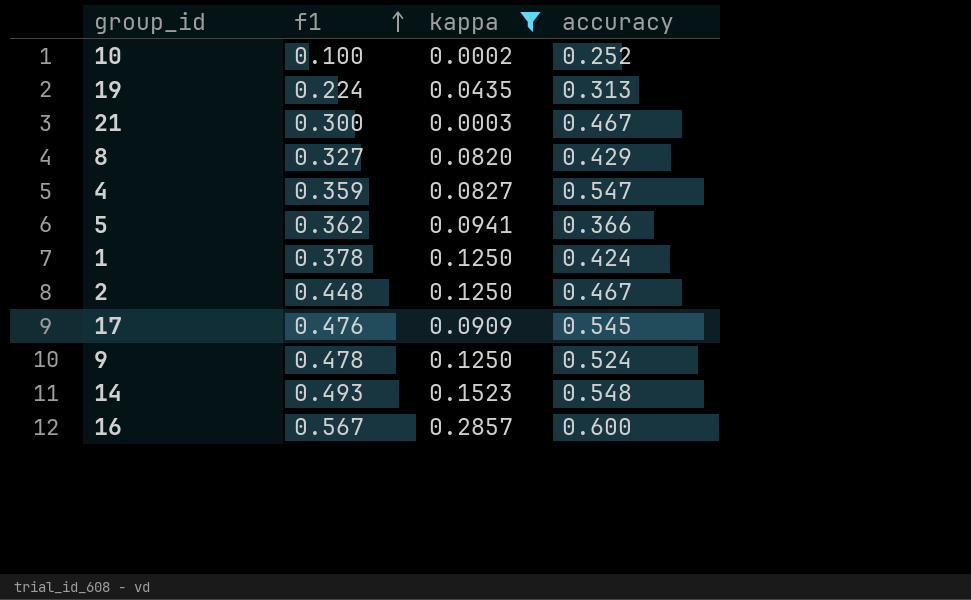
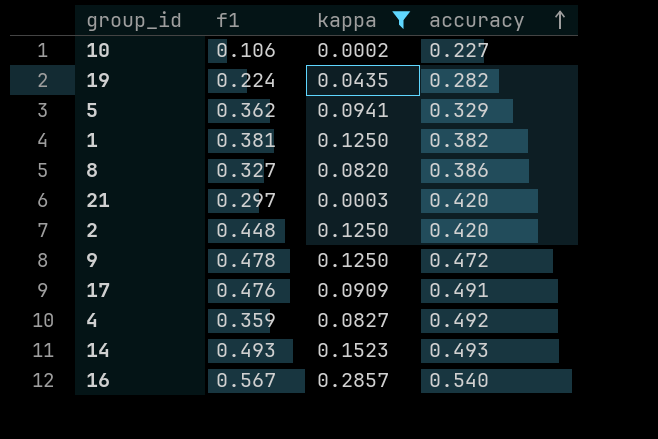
row order: f1 ascending -> accuracy ascending
10 | f1: 0.100 -> 0.106
10 | accuracy: 0.252 -> 0.227
19 | accuracy: 0.313 -> 0.282
5 | accuracy: 0.366 -> 0.329
1 | f1: 0.378 -> 0.381
1 | accuracy: 0.424 -> 0.382
8 | accuracy: 0.429 -> 0.386
21 | f1: 0.300 -> 0.297
21 | accuracy: 0.467 -> 0.420
2 | accuracy: 0.467 -> 0.420
9 | accuracy: 0.524 -> 0.472
17 | accuracy: 0.545 -> 0.491
4 | accuracy: 0.547 -> 0.492
14 | accuracy: 0.548 -> 0.493
16 | accuracy: 0.600 -> 0.540

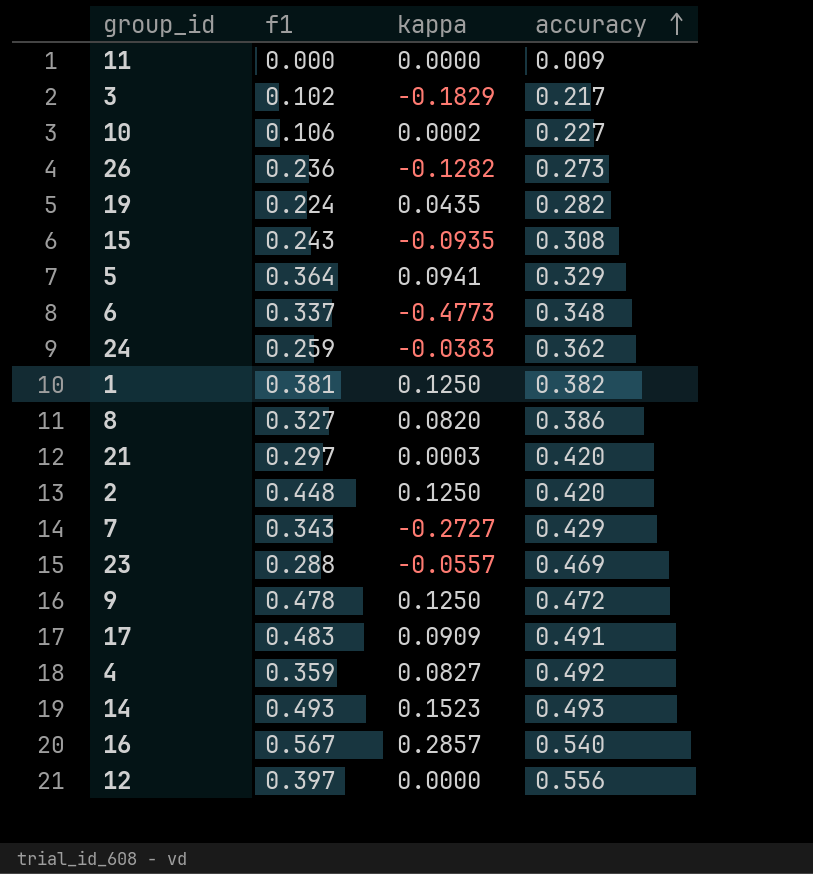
filter: kappa >= 0.0002 -> none
5 | f1: 0.362 -> 0.364
17 | f1: 0.476 -> 0.483

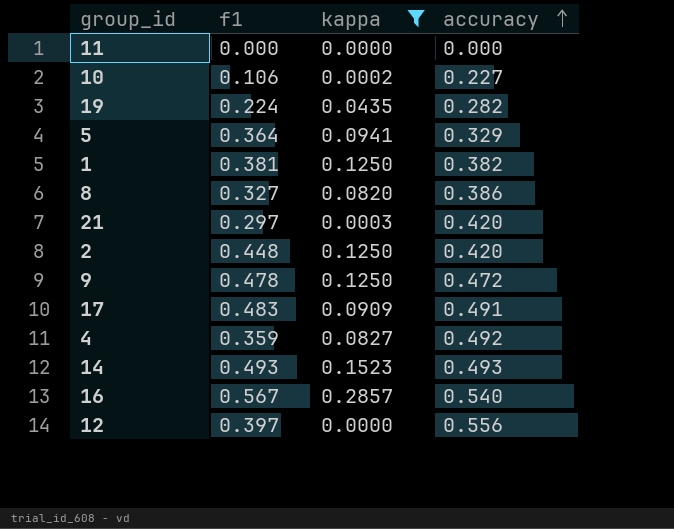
filter: none -> kappa >= 0.0000
11 | accuracy: 0.009 -> 0.000

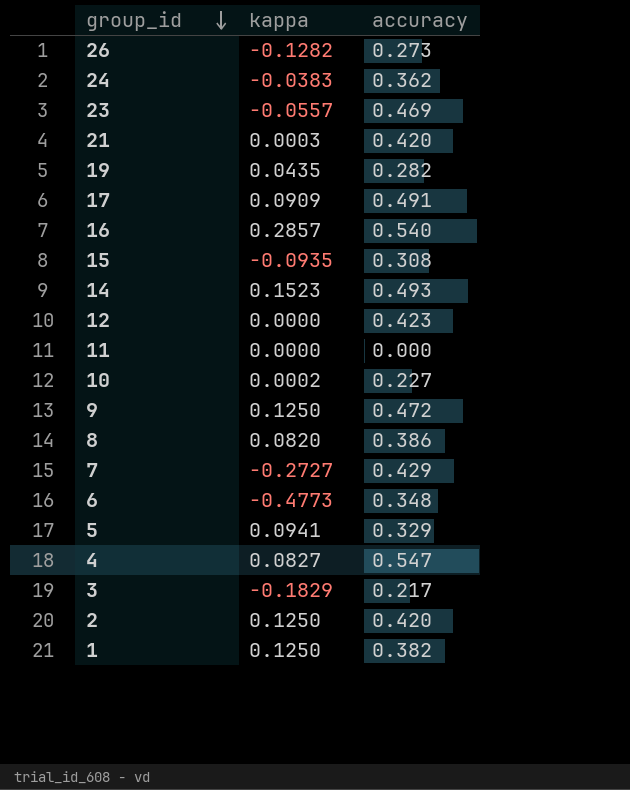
filter: kappa >= 0.0000 -> none
row order: accuracy ascending -> group_id descending
column f1 | position: 2 -> none
12 | accuracy: 0.556 -> 0.423
4 | accuracy: 0.492 -> 0.547

